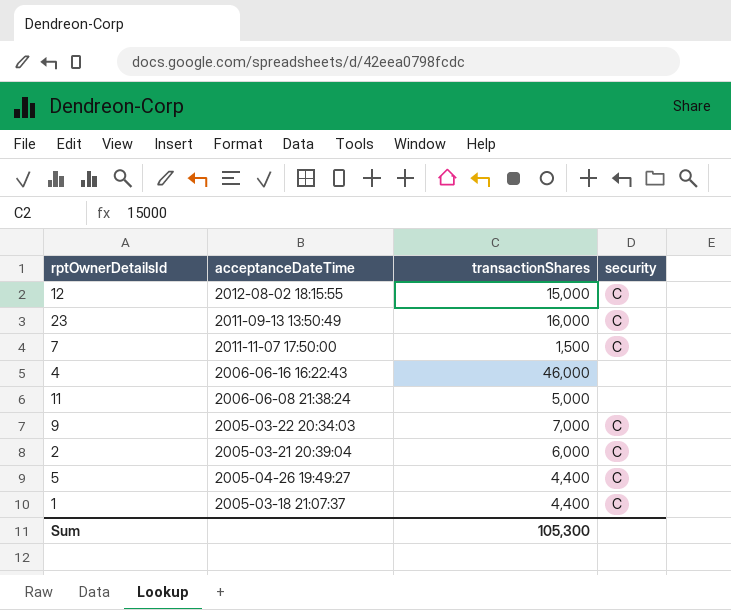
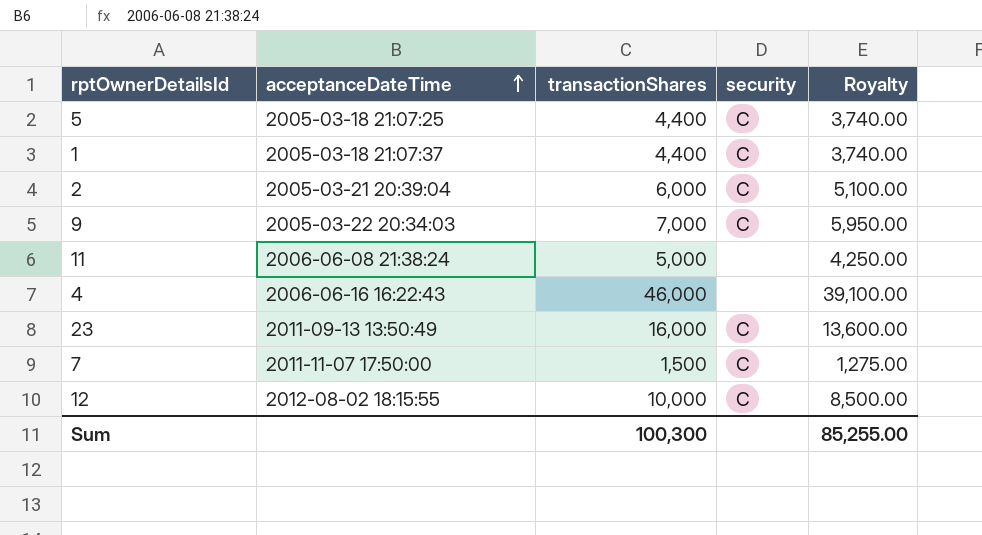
row order: none -> acceptanceDateTime ascending
column Royalty | formula: none -> [transactionShares] * 0.85
5 | acceptanceDateTime: 2005-04-26 19:49:27 -> 2005-03-18 21:07:25
12 | transactionShares: 15,000 -> 10,000
Sum | transactionShares: 105,300 -> 100,300

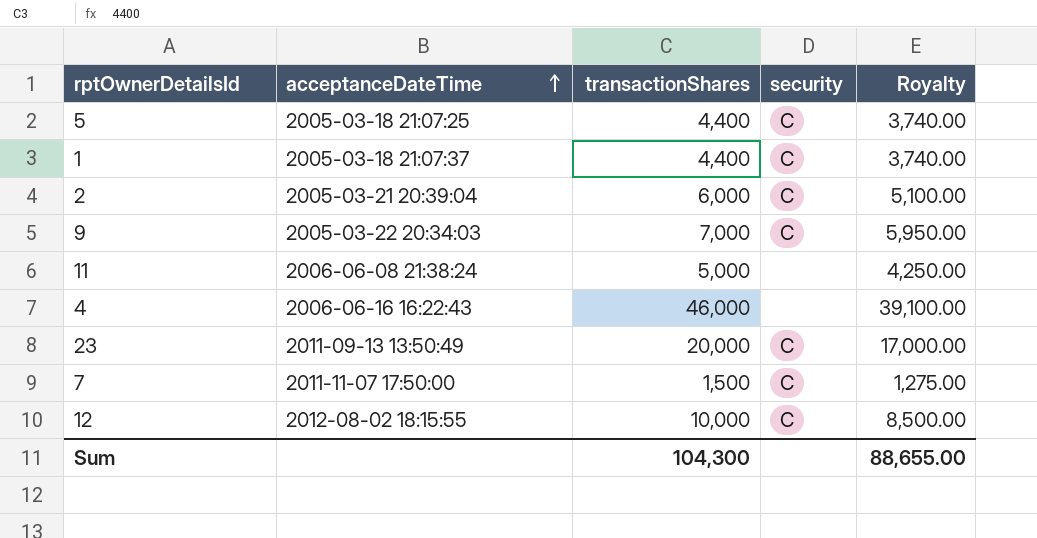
23 | transactionShares: 16,000 -> 20,000
23 | Royalty: 13,600.00 -> 17,000.00
Sum | transactionShares: 100,300 -> 104,300
Sum | Royalty: 85,255.00 -> 88,655.00

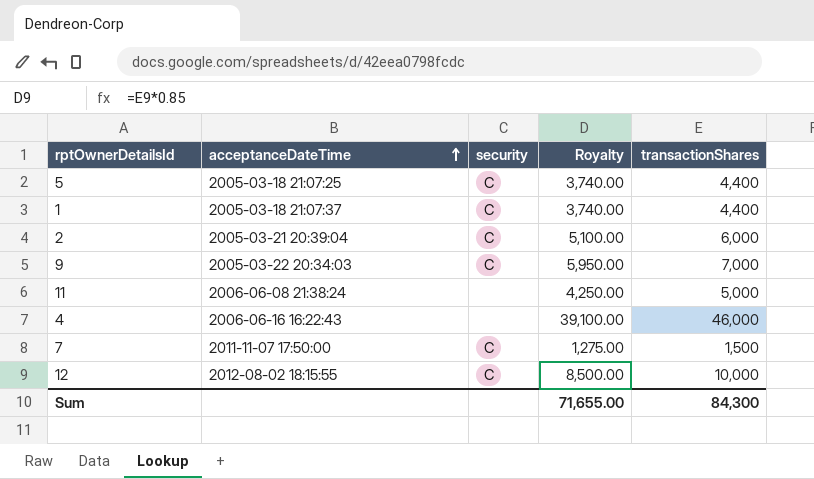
column transactionShares | position: 3 -> 5
row 23: 2011-09-13 13:50:49 | 20,000 | C | 17,000.00 -> none
Sum | Royalty: 88,655.00 -> 71,655.00
Sum | transactionShares: 104,300 -> 84,300

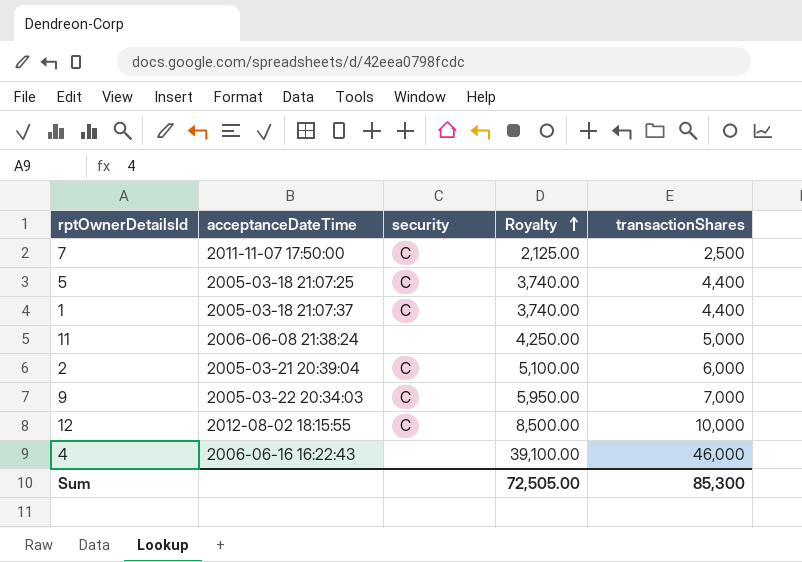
row order: acceptanceDateTime ascending -> Royalty ascending
7 | Royalty: 1,275.00 -> 2,125.00
7 | transactionShares: 1,500 -> 2,500
Sum | Royalty: 71,655.00 -> 72,505.00
Sum | transactionShares: 84,300 -> 85,300

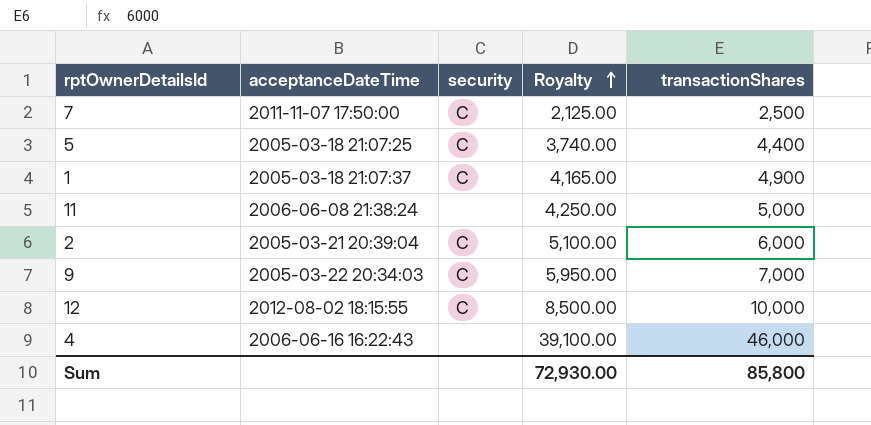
1 | Royalty: 3,740.00 -> 4,165.00
1 | transactionShares: 4,400 -> 4,900
Sum | Royalty: 72,505.00 -> 72,930.00
Sum | transactionShares: 85,300 -> 85,800

